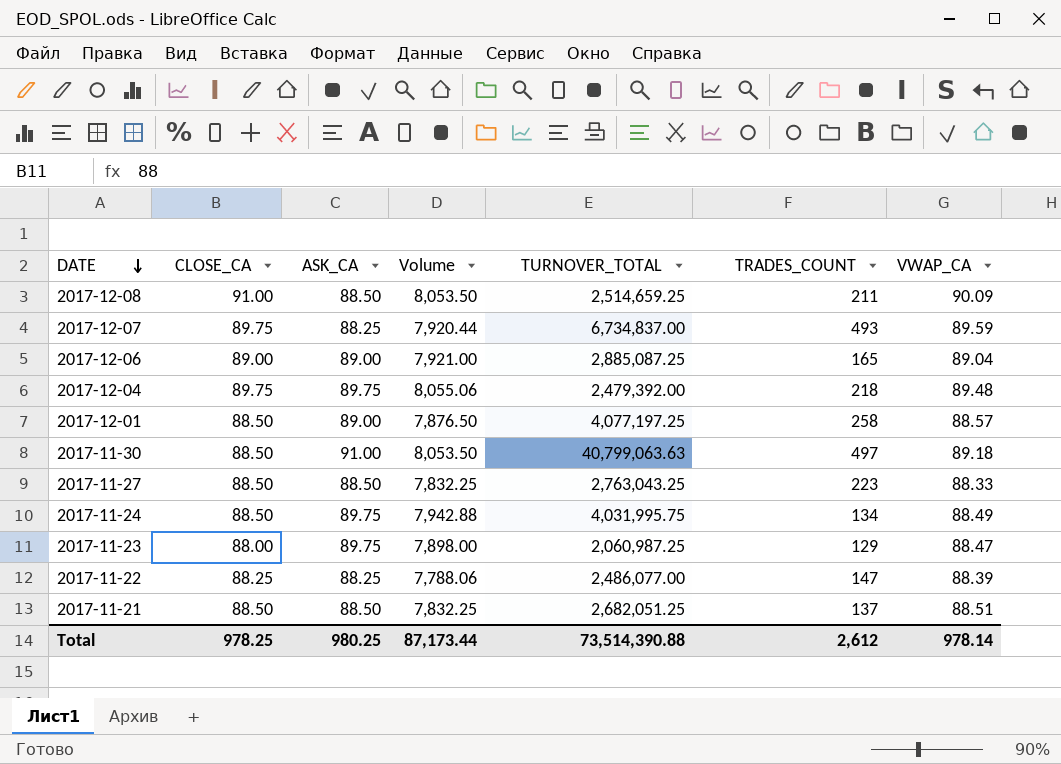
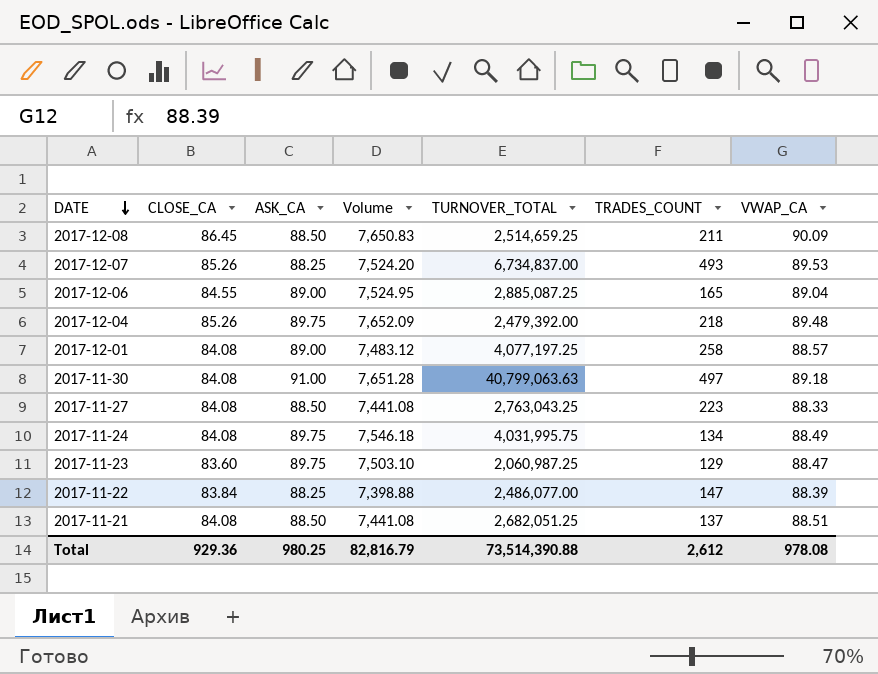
2017-12-08 | CLOSE_CA: 91.00 -> 86.45
2017-12-08 | Volume: 8,053.50 -> 7,650.83
2017-12-07 | CLOSE_CA: 89.75 -> 85.26
2017-12-07 | Volume: 7,920.44 -> 7,524.20
2017-12-07 | VWAP_CA: 89.59 -> 89.53
2017-12-06 | CLOSE_CA: 89.00 -> 84.55
2017-12-06 | Volume: 7,921.00 -> 7,524.95
2017-12-04 | CLOSE_CA: 89.75 -> 85.26
2017-12-04 | Volume: 8,055.06 -> 7,652.09
2017-12-01 | CLOSE_CA: 88.50 -> 84.08
2017-12-01 | Volume: 7,876.50 -> 7,483.12
2017-11-30 | CLOSE_CA: 88.50 -> 84.08
2017-11-30 | Volume: 8,053.50 -> 7,651.28
2017-11-27 | CLOSE_CA: 88.50 -> 84.08
2017-11-27 | Volume: 7,832.25 -> 7,441.08
2017-11-24 | CLOSE_CA: 88.50 -> 84.08
2017-11-24 | Volume: 7,942.88 -> 7,546.18
2017-11-23 | CLOSE_CA: 88.00 -> 83.60
2017-11-23 | Volume: 7,898.00 -> 7,503.10
2017-11-22 | CLOSE_CA: 88.25 -> 83.84
2017-11-22 | Volume: 7,788.06 -> 7,398.88
2017-11-21 | CLOSE_CA: 88.50 -> 84.08
2017-11-21 | Volume: 7,832.25 -> 7,441.08
Total | CLOSE_CA: 978.25 -> 929.36
Total | Volume: 87,173.44 -> 82,816.79
Total | VWAP_CA: 978.14 -> 978.08

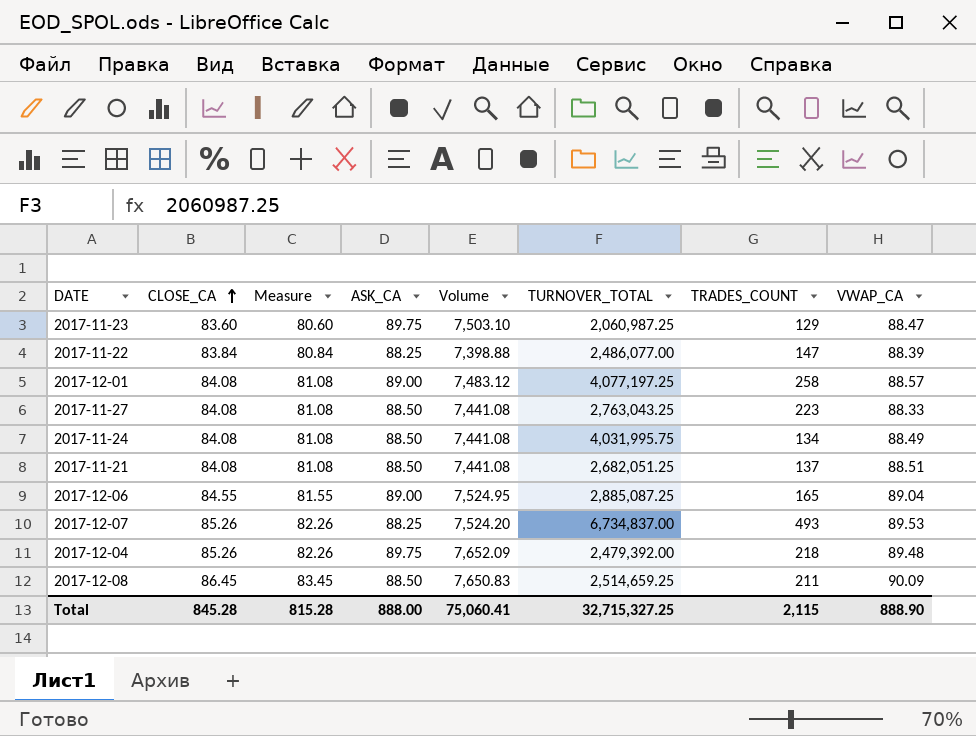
row order: DATE descending -> CLOSE_CA ascending
column Measure | formula: none -> [CLOSE_CA] - 3
row 2017-11-30: 84.08 | 91.00 | 7,651.28 | 40,799,063.63 | 497 | 89.18 -> none
2017-11-24 | ASK_CA: 89.75 -> 88.50
2017-11-24 | Volume: 7,546.18 -> 7,441.08
Total | CLOSE_CA: 929.36 -> 845.28
Total | ASK_CA: 980.25 -> 888.00
Total | Volume: 82,816.79 -> 75,060.41
Total | TURNOVER_TOTAL: 73,514,390.88 -> 32,715,327.25
Total | TRADES_COUNT: 2,612 -> 2,115
Total | VWAP_CA: 978.08 -> 888.90

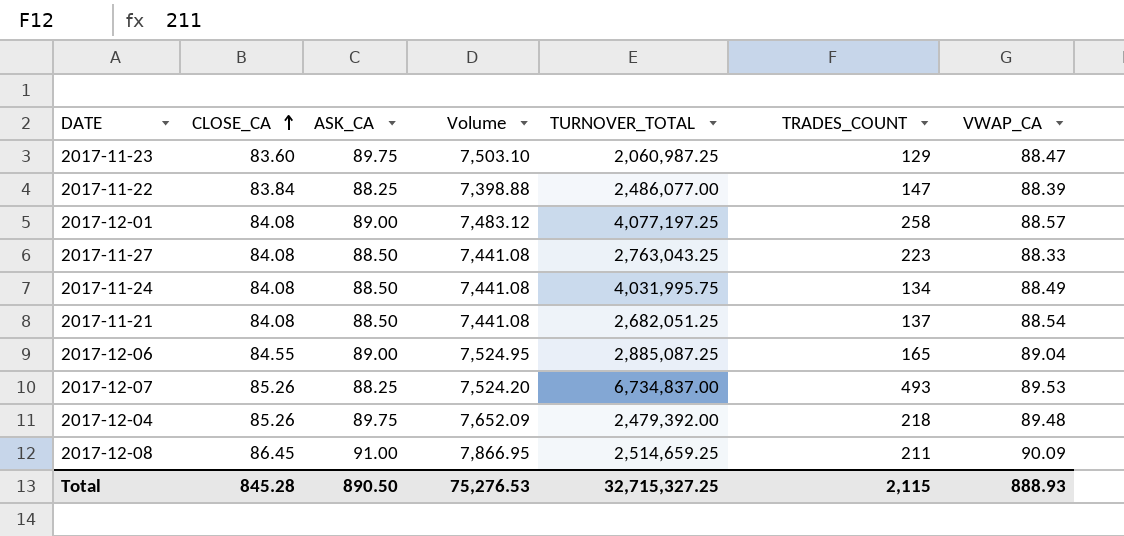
column Measure | formula: [CLOSE_CA] - 3 -> none
2017-11-21 | VWAP_CA: 88.51 -> 88.54
2017-12-08 | ASK_CA: 88.50 -> 91.00
2017-12-08 | Volume: 7,650.83 -> 7,866.95
Total | ASK_CA: 888.00 -> 890.50
Total | Volume: 75,060.41 -> 75,276.53
Total | VWAP_CA: 888.90 -> 888.93

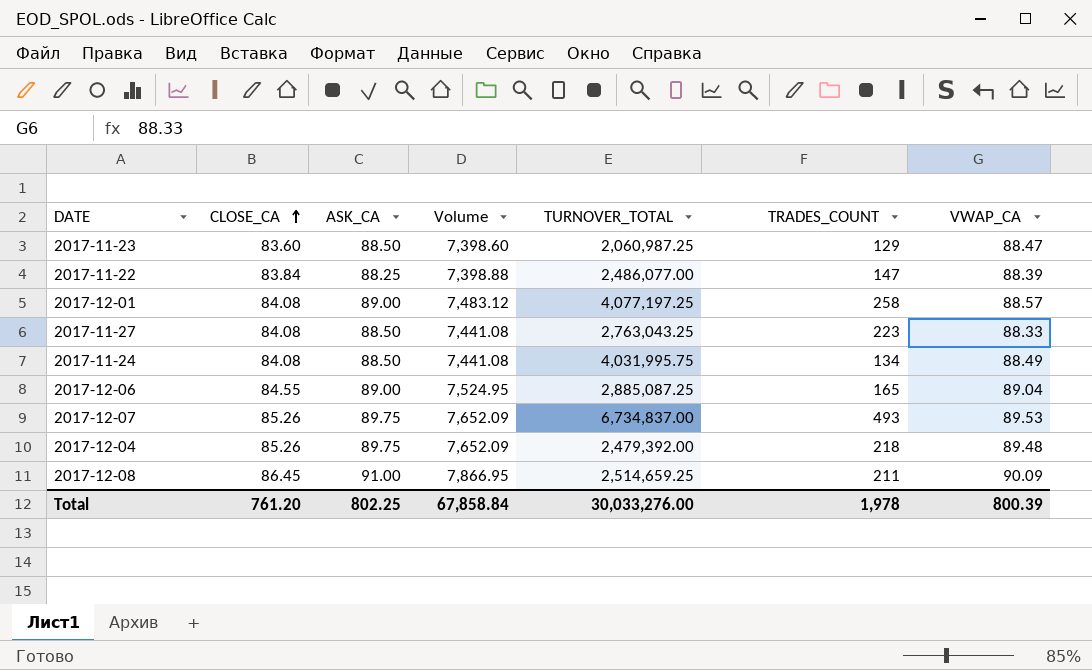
row 2017-11-21: 84.08 | 88.50 | 7,441.08 | 2,682,051.25 | 137 | 88.54 -> none
2017-11-23 | ASK_CA: 89.75 -> 88.50
2017-11-23 | Volume: 7,503.10 -> 7,398.60
2017-12-07 | ASK_CA: 88.25 -> 89.75
2017-12-07 | Volume: 7,524.20 -> 7,652.09
Total | CLOSE_CA: 845.28 -> 761.20
Total | ASK_CA: 890.50 -> 802.25
Total | Volume: 75,276.53 -> 67,858.84
Total | TURNOVER_TOTAL: 32,715,327.25 -> 30,033,276.00
Total | TRADES_COUNT: 2,115 -> 1,978
Total | VWAP_CA: 888.93 -> 800.39

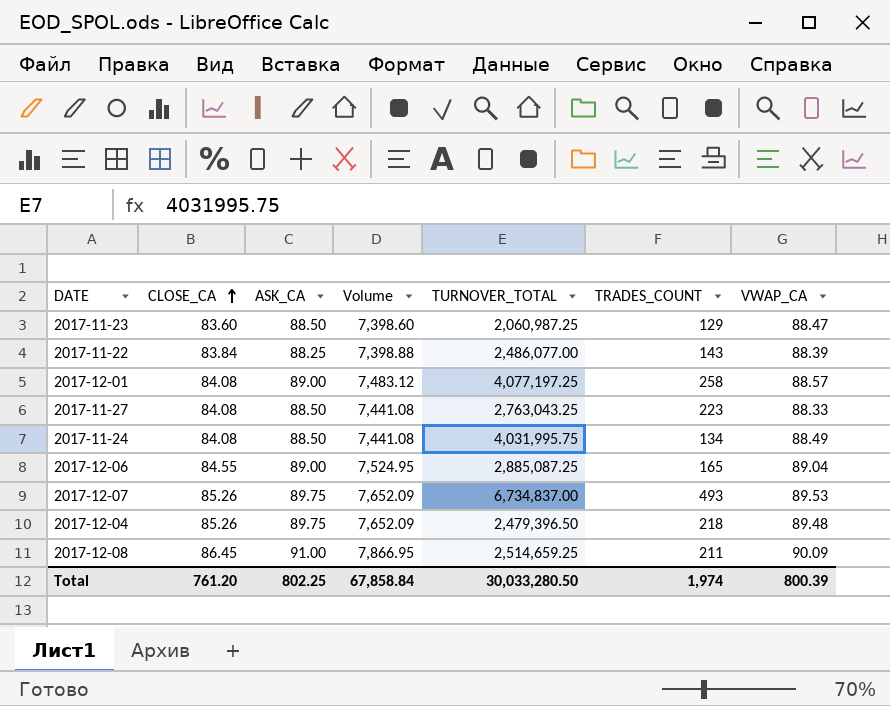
2017-11-22 | TRADES_COUNT: 147 -> 143
2017-12-04 | TURNOVER_TOTAL: 2,479,392.00 -> 2,479,396.50
Total | TURNOVER_TOTAL: 30,033,276.00 -> 30,033,280.50
Total | TRADES_COUNT: 1,978 -> 1,974

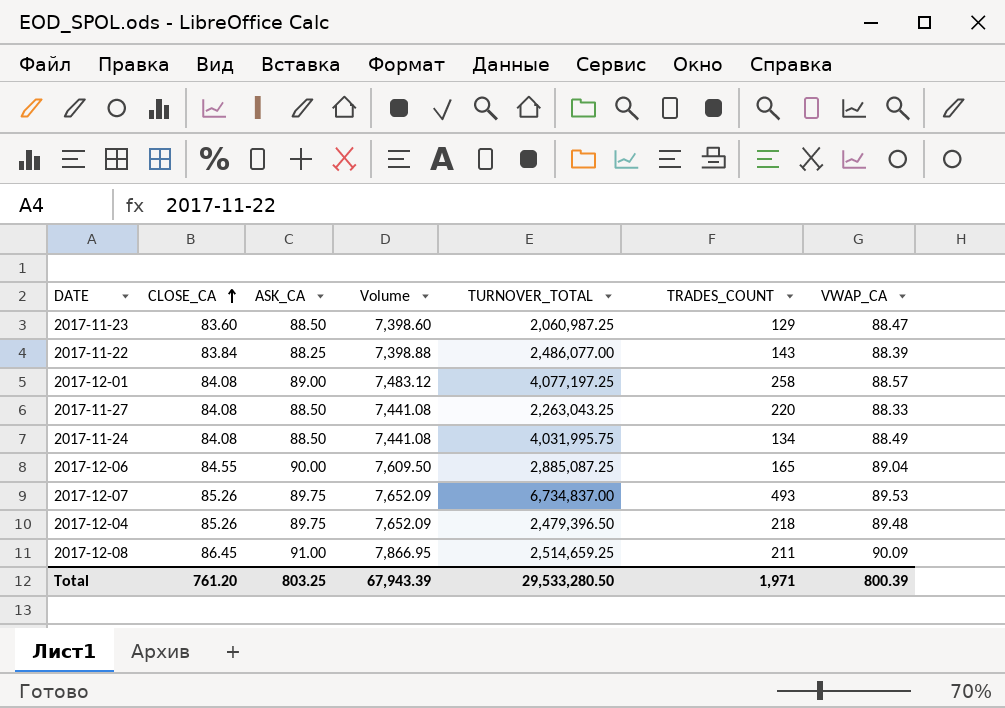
2017-11-27 | TURNOVER_TOTAL: 2,763,043.25 -> 2,263,043.25
2017-11-27 | TRADES_COUNT: 223 -> 220
2017-12-06 | ASK_CA: 89.00 -> 90.00
2017-12-06 | Volume: 7,524.95 -> 7,609.50
Total | ASK_CA: 802.25 -> 803.25
Total | Volume: 67,858.84 -> 67,943.39
Total | TURNOVER_TOTAL: 30,033,280.50 -> 29,533,280.50
Total | TRADES_COUNT: 1,974 -> 1,971

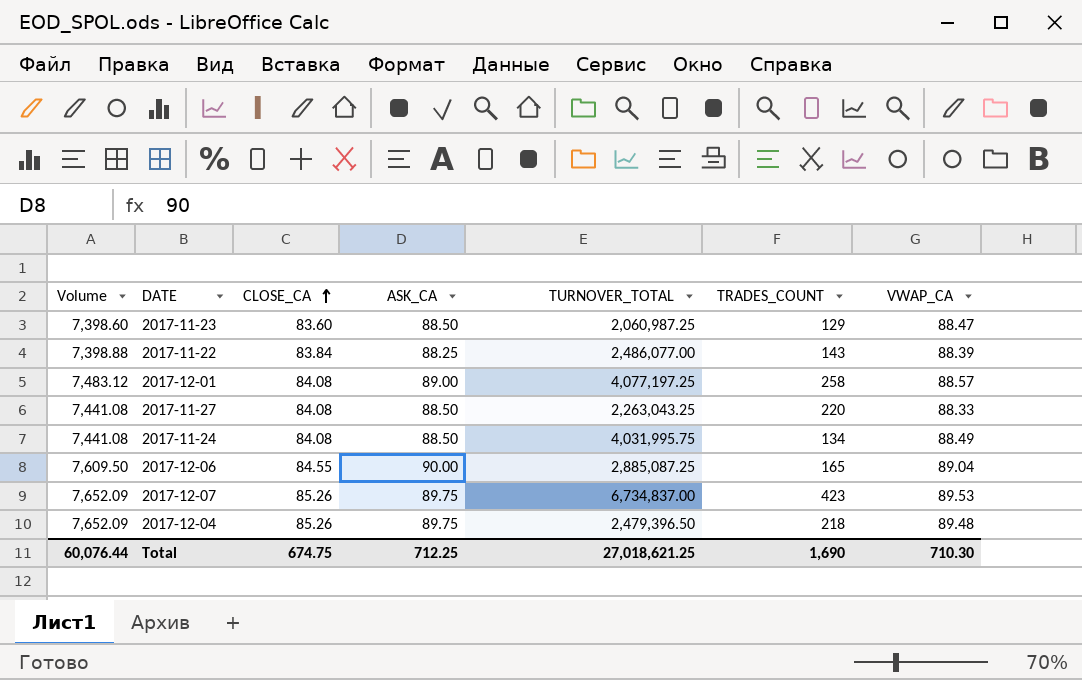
column Volume | position: 4 -> 1
row 2017-12-08: 86.45 | 91.00 | 7,866.95 | 2,514,659.25 | 211 | 90.09 -> none
2017-12-07 | TRADES_COUNT: 493 -> 423
Total | Volume: 67,943.39 -> 60,076.44
Total | CLOSE_CA: 761.20 -> 674.75
Total | ASK_CA: 803.25 -> 712.25
Total | TURNOVER_TOTAL: 29,533,280.50 -> 27,018,621.25
Total | TRADES_COUNT: 1,971 -> 1,690
Total | VWAP_CA: 800.39 -> 710.30

